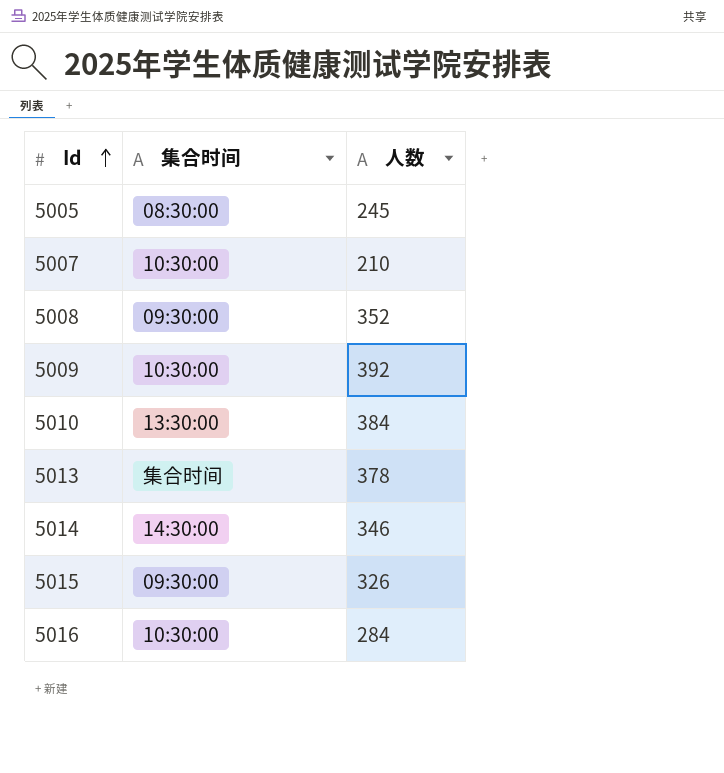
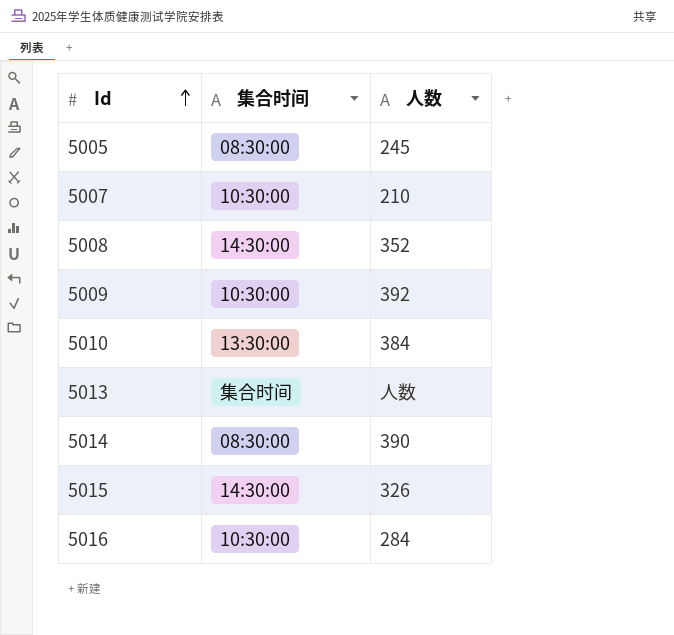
5008 | 集合时间: 09:30:00 -> 14:30:00
5013 | 人数: 378 -> 人数
5014 | 集合时间: 14:30:00 -> 08:30:00
5014 | 人数: 346 -> 390
5015 | 集合时间: 09:30:00 -> 14:30:00

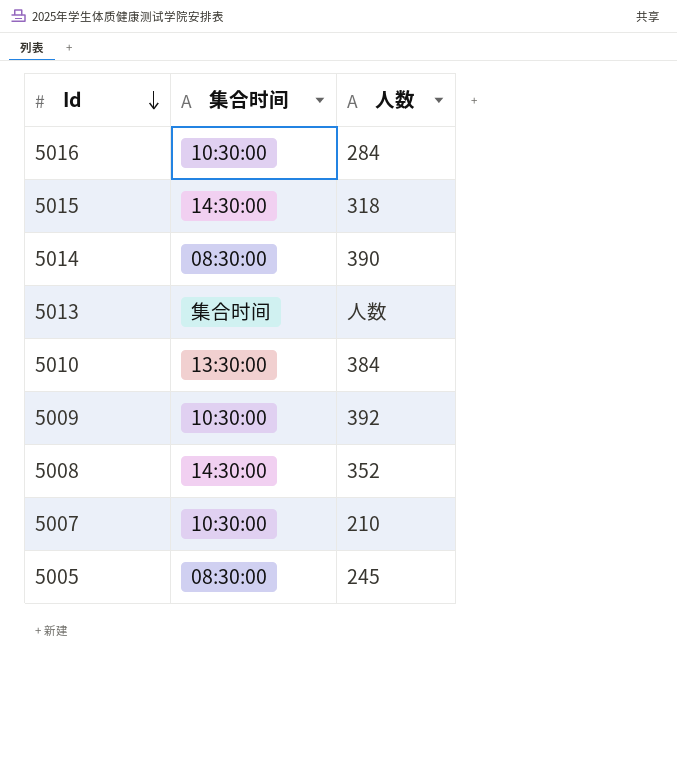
row order: Id ascending -> Id descending
5015 | 人数: 326 -> 318

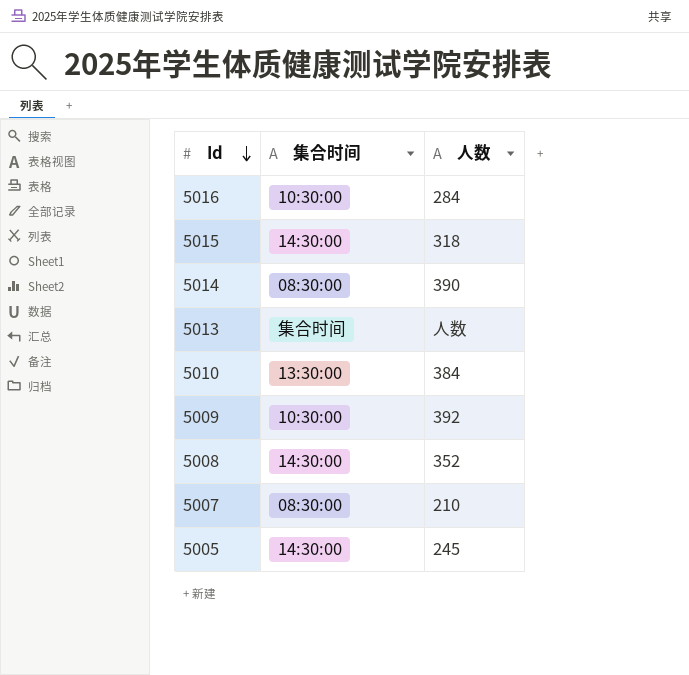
5007 | 集合时间: 10:30:00 -> 08:30:00
5005 | 集合时间: 08:30:00 -> 14:30:00

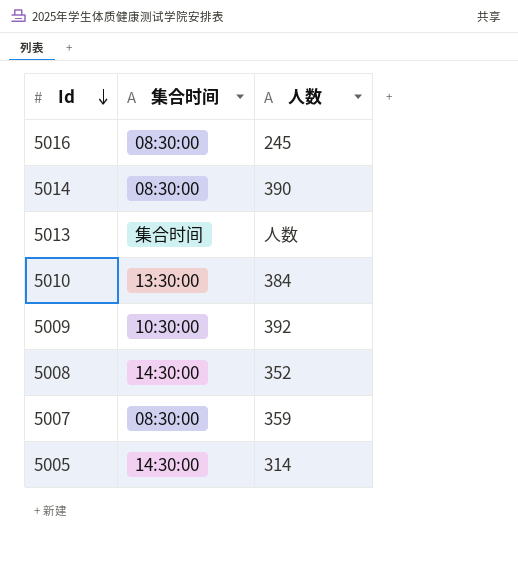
row 5015: 14:30:00 | 318 -> none
5016 | 集合时间: 10:30:00 -> 08:30:00
5016 | 人数: 284 -> 245
5007 | 人数: 210 -> 359
5005 | 人数: 245 -> 314

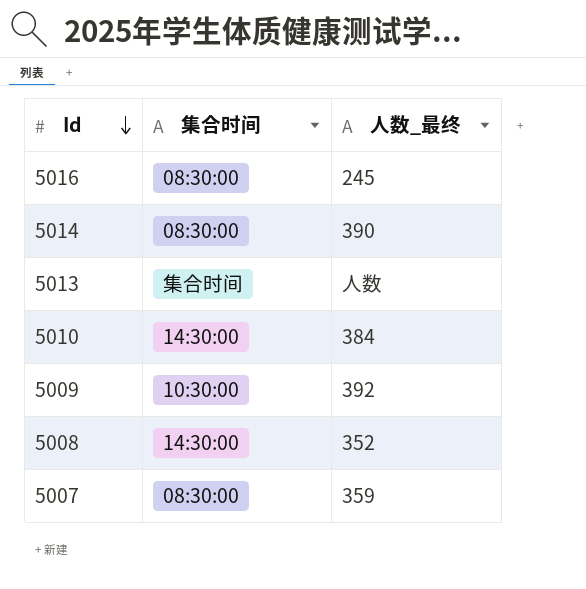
column name: 人数 -> 人数_最终
row 5005: 14:30:00 | 314 -> none
5010 | 集合时间: 13:30:00 -> 14:30:00

